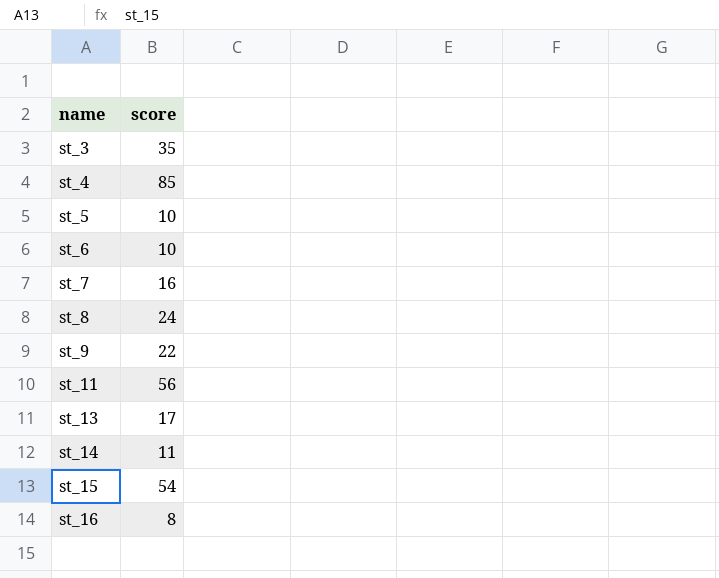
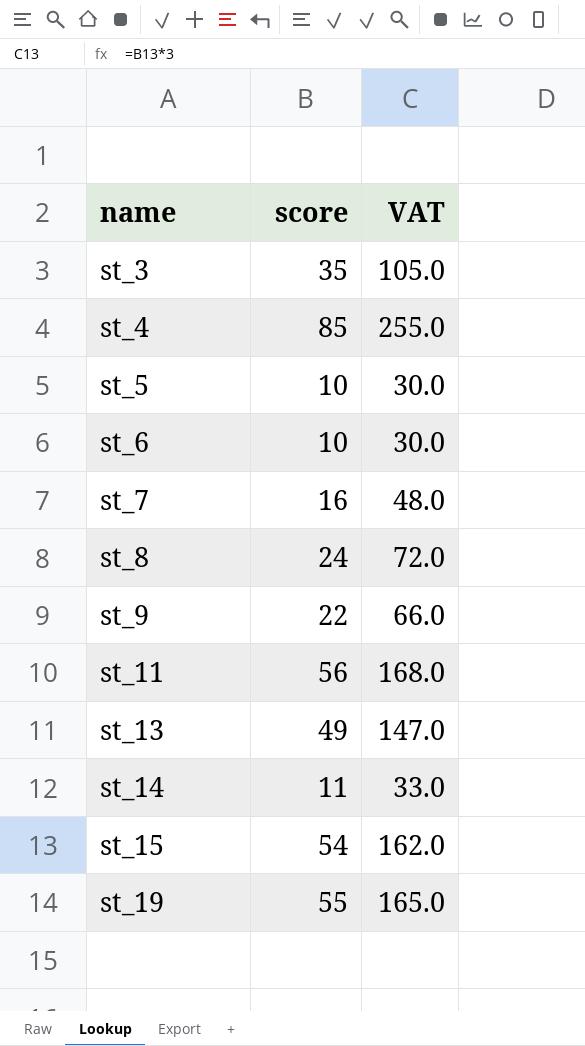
column VAT | formula: none -> [score] * 3
row st_16: 8 -> none
st_13 | score: 17 -> 49
row st_19: none -> 55 | 165.0

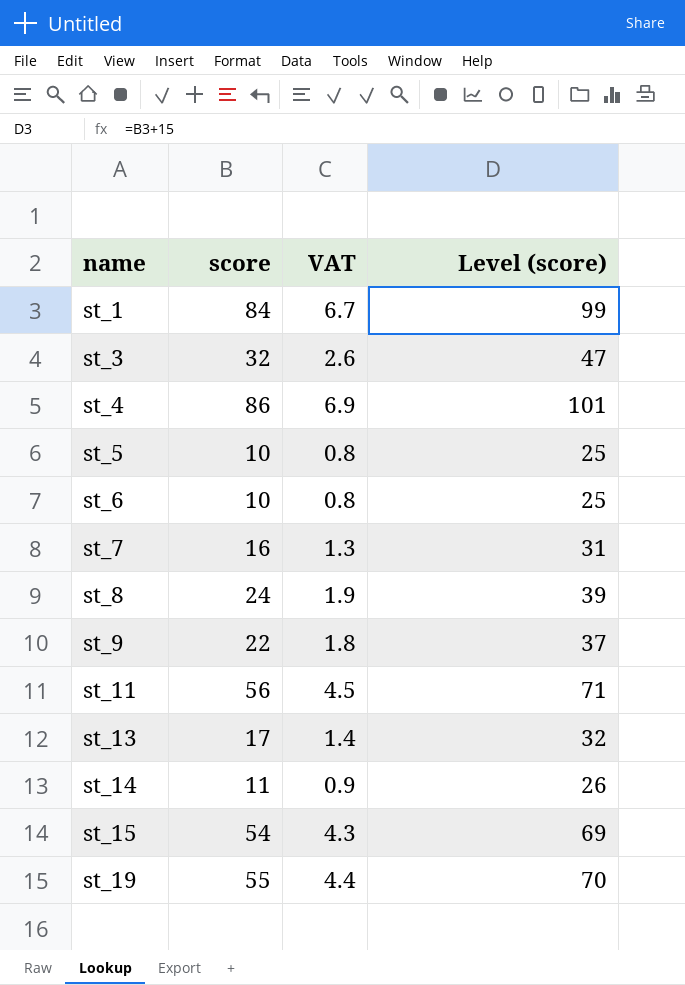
column VAT | formula: [score] * 3 -> [score] * 0.08
column Level (score) | formula: none -> [score] + 15
row st_1: none -> 84 | 6.7 | 99
st_3 | score: 35 -> 32
st_4 | score: 85 -> 86
st_13 | score: 49 -> 17

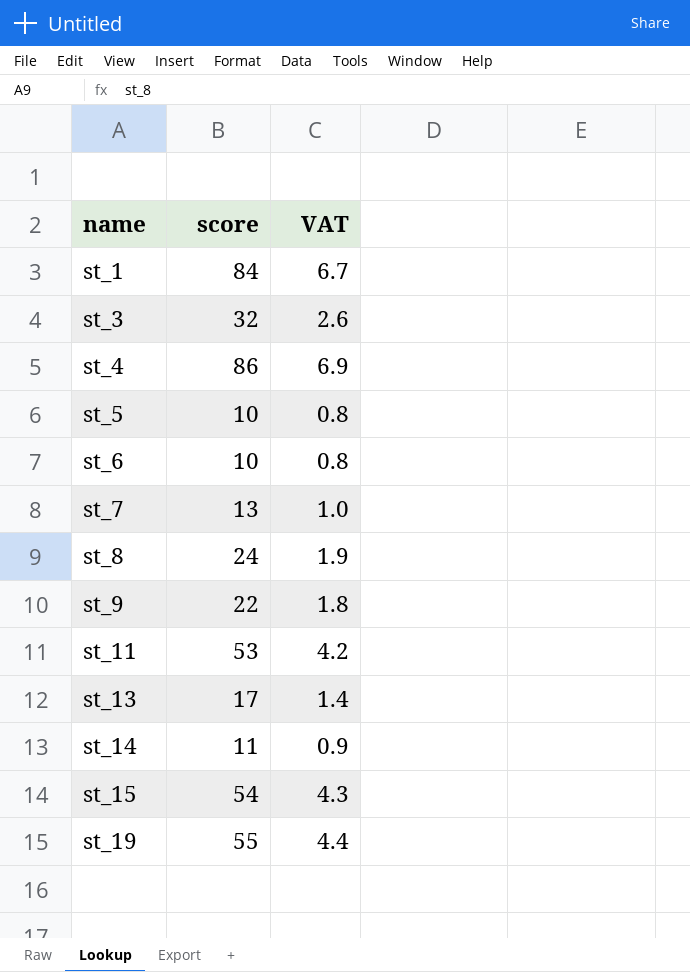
column Level (score) | formula: [score] + 15 -> none
st_7 | score: 16 -> 13
st_7 | VAT: 1.3 -> 1.0
st_11 | score: 56 -> 53
st_11 | VAT: 4.5 -> 4.2

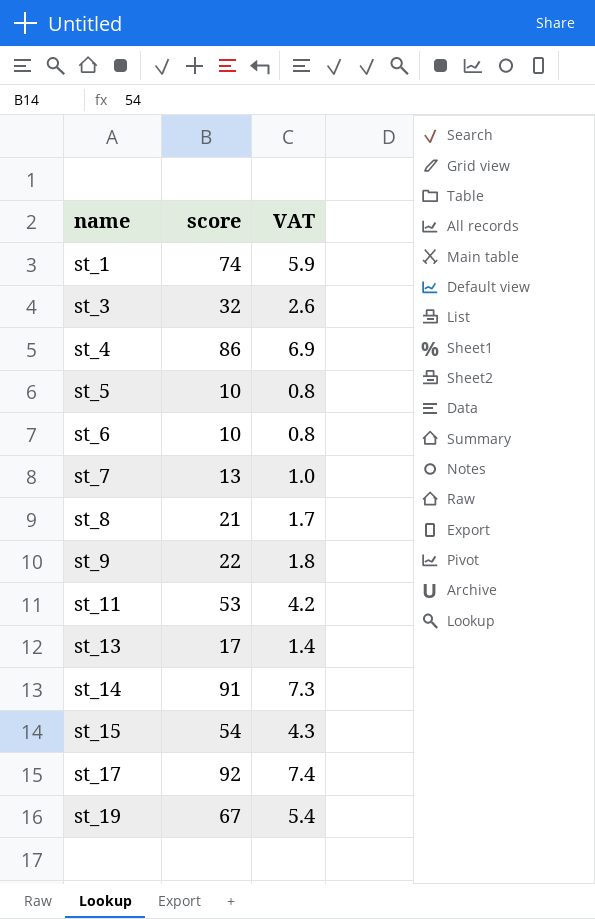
st_1 | score: 84 -> 74
st_1 | VAT: 6.7 -> 5.9
st_8 | score: 24 -> 21
st_8 | VAT: 1.9 -> 1.7
st_14 | score: 11 -> 91
st_14 | VAT: 0.9 -> 7.3
row st_17: none -> 92 | 7.4
st_19 | score: 55 -> 67
st_19 | VAT: 4.4 -> 5.4

